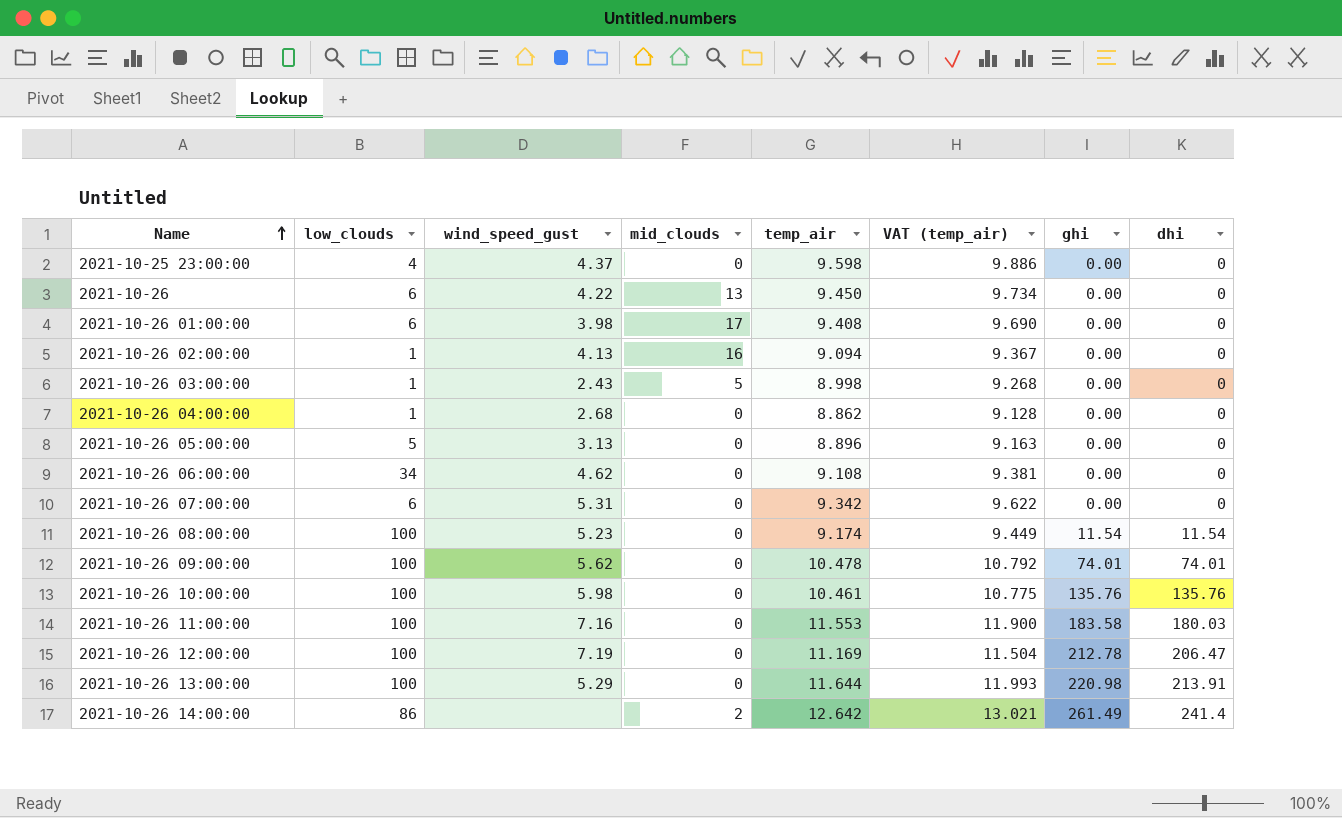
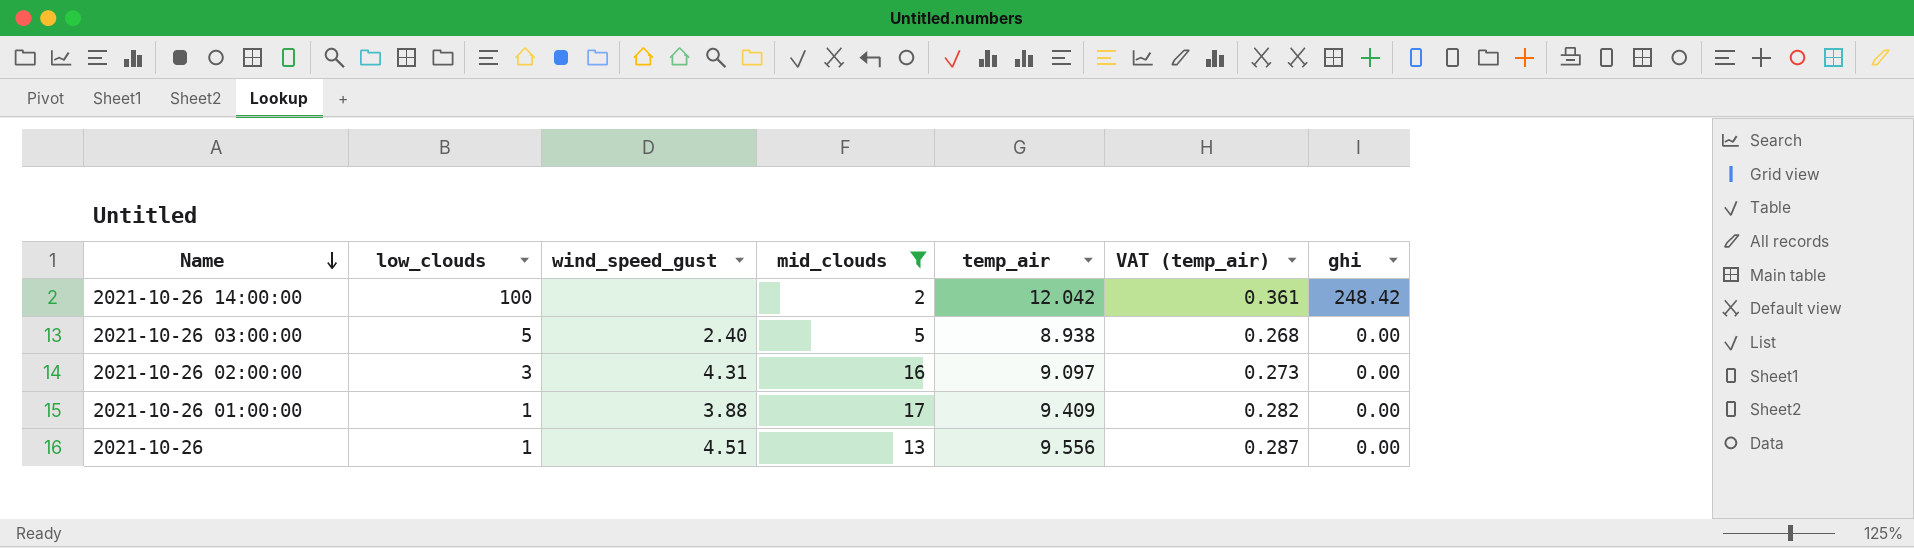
filter: none -> mid_clouds != 0
row order: Name ascending -> Name descending
column dhi | position: 8 -> none
column VAT (temp_air) | formula: [temp_air] * 1.03 -> [temp_air] * 0.03
2021-10-26 14:00:00 | low_clouds: 86 -> 100
2021-10-26 14:00:00 | temp_air: 12.642 -> 12.042
2021-10-26 14:00:00 | ghi: 261.49 -> 248.42
2021-10-26 03:00:00 | low_clouds: 1 -> 5
2021-10-26 03:00:00 | wind_speed_gust: 2.43 -> 2.40
2021-10-26 03:00:00 | temp_air: 8.998 -> 8.938
2021-10-26 02:00:00 | low_clouds: 1 -> 3
2021-10-26 02:00:00 | wind_speed_gust: 4.13 -> 4.31
2021-10-26 02:00:00 | temp_air: 9.094 -> 9.097
2021-10-26 01:00:00 | low_clouds: 6 -> 1
2021-10-26 01:00:00 | wind_speed_gust: 3.98 -> 3.88
2021-10-26 01:00:00 | temp_air: 9.408 -> 9.409
2021-10-26 | low_clouds: 6 -> 1
2021-10-26 | wind_speed_gust: 4.22 -> 4.51
2021-10-26 | temp_air: 9.450 -> 9.556

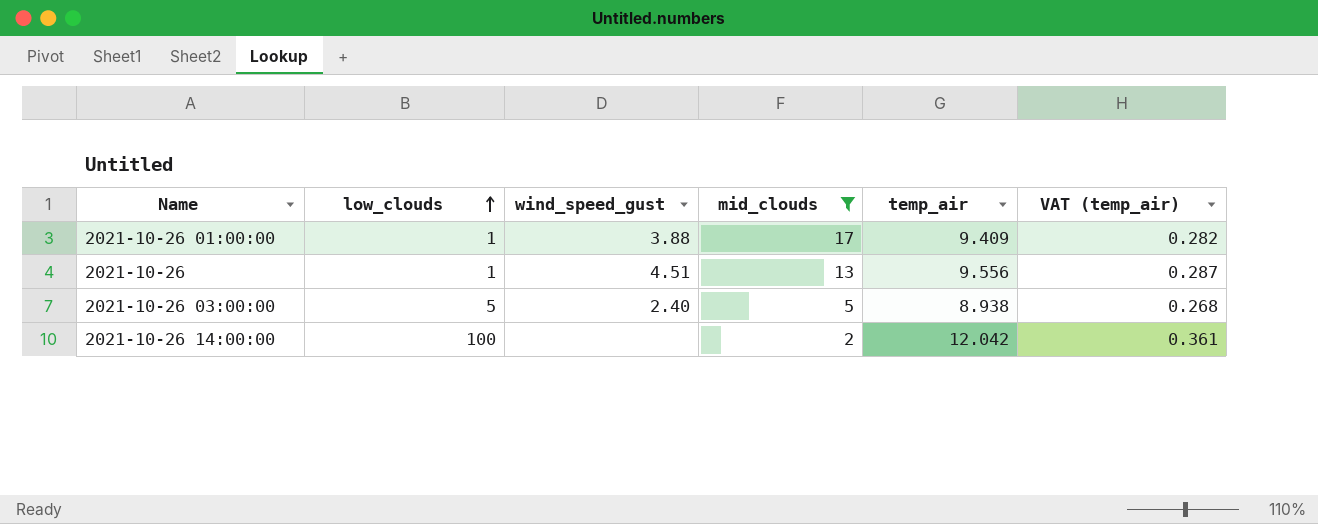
row order: Name descending -> low_clouds ascending
column ghi | position: 7 -> none
row 2021-10-26 02:00:00: 3 | 4.31 | 16 | 9.097 | 0.273 | 0.00 -> none

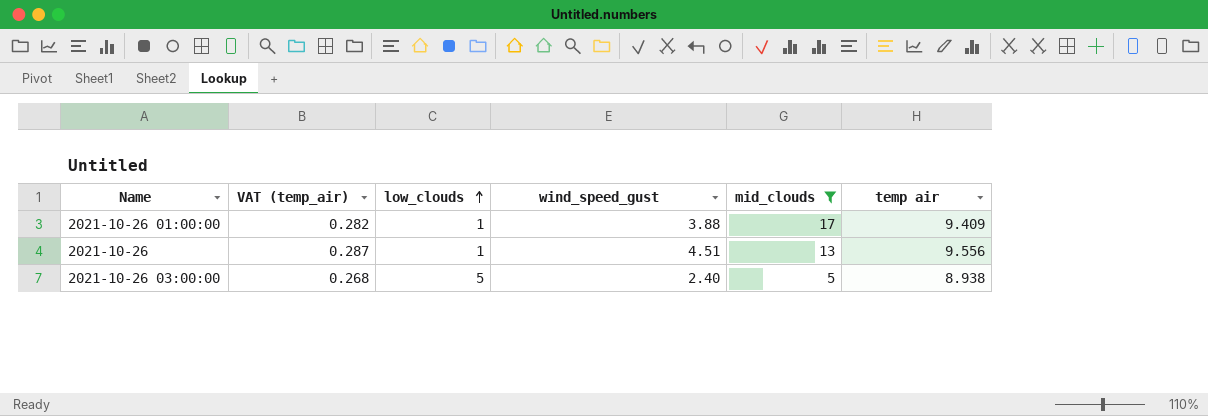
column VAT (temp_air) | position: 6 -> 2
column name: temp_air -> temp air
row 2021-10-26 14:00:00: 100 | none | 2 | 12.042 | 0.361 -> none

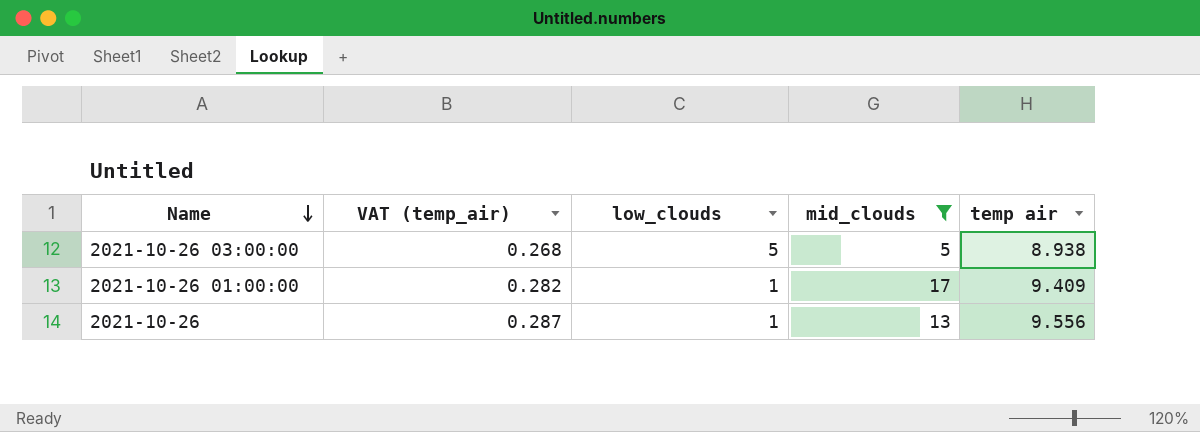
row order: low_clouds ascending -> Name descending
column wind_speed_gust | position: 4 -> none

